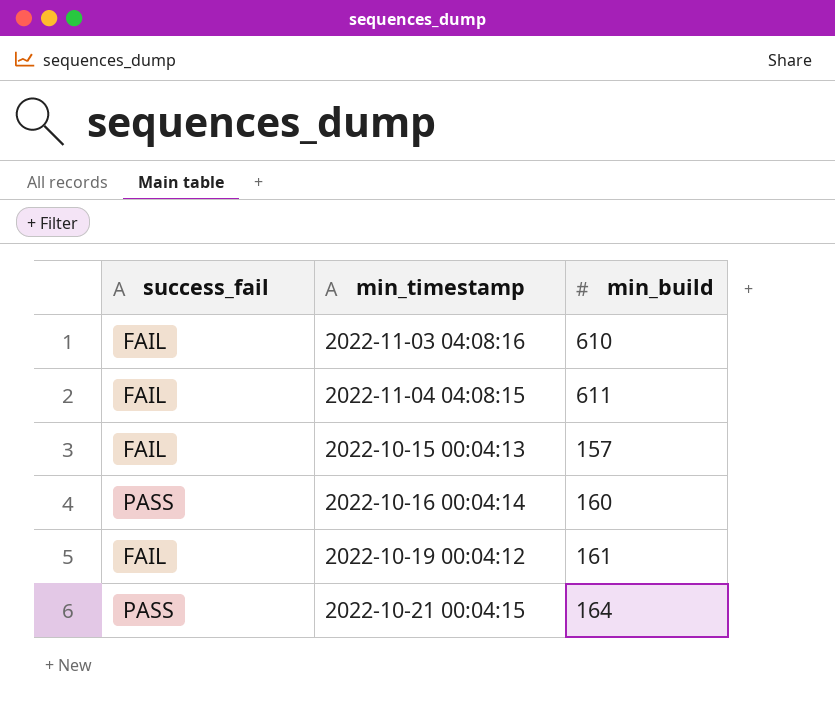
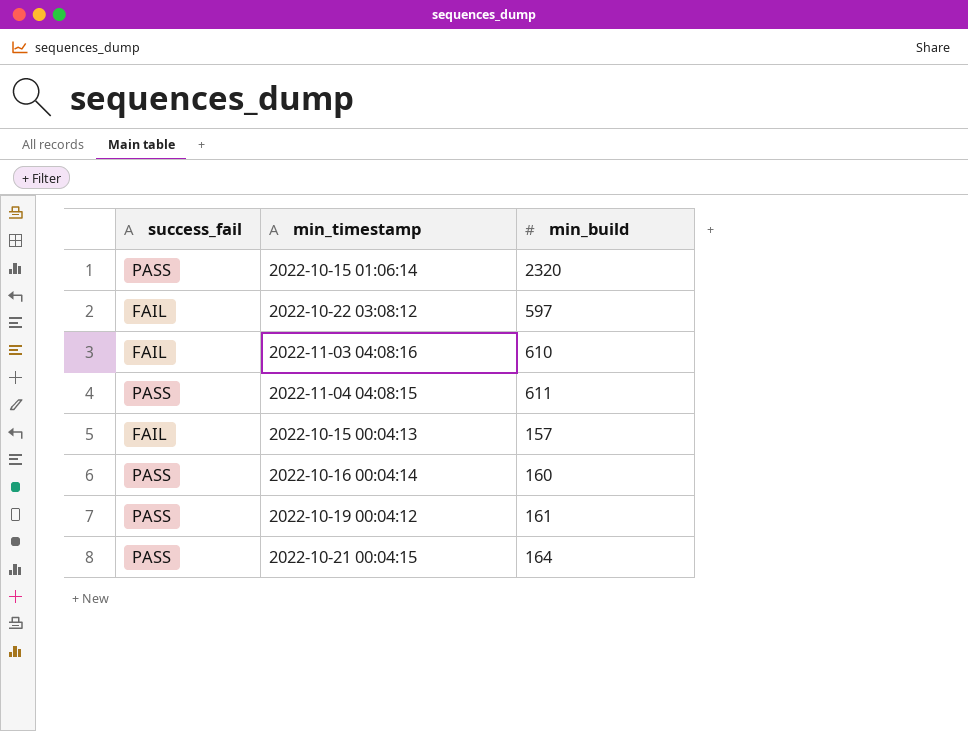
row 2022-10-15 01:06:14: none -> PASS | 2320
row 2022-10-22 03:08:12: none -> FAIL | 597
2022-11-04 04:08:15 | success_fail: FAIL -> PASS
2022-10-19 00:04:12 | success_fail: FAIL -> PASS

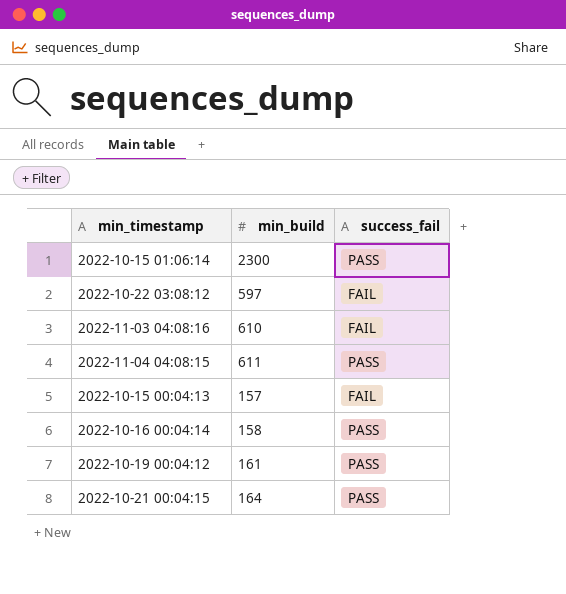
column success_fail | position: 1 -> 3
2022-10-15 01:06:14 | min_build: 2320 -> 2300
2022-10-16 00:04:14 | min_build: 160 -> 158

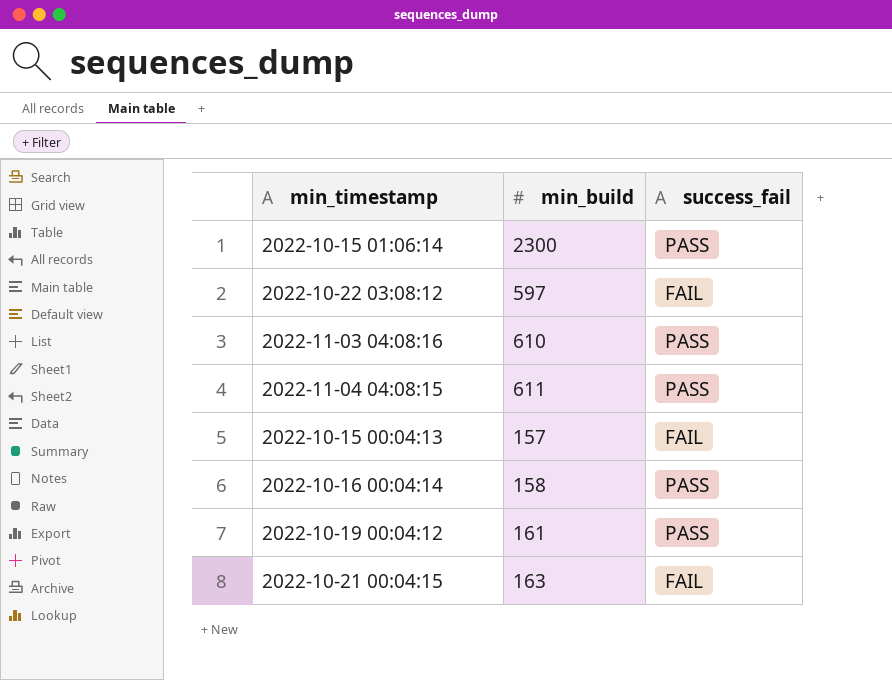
2022-11-03 04:08:16 | success_fail: FAIL -> PASS
2022-10-21 00:04:15 | min_build: 164 -> 163
2022-10-21 00:04:15 | success_fail: PASS -> FAIL

